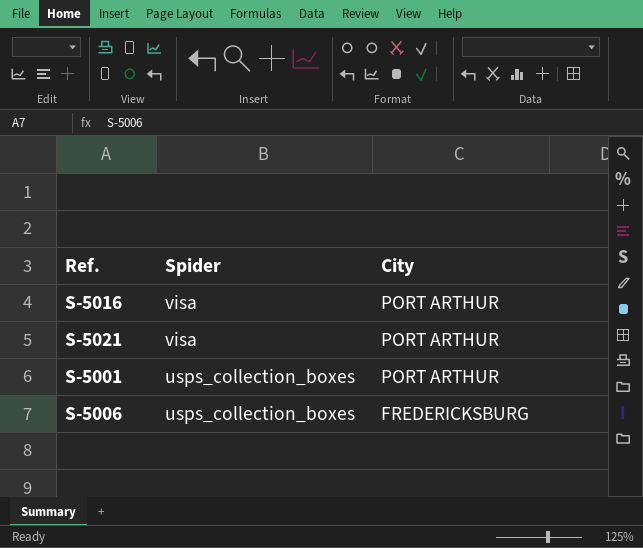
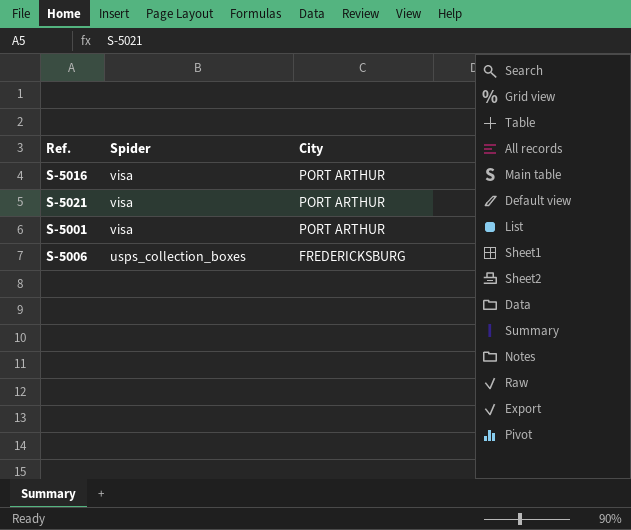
S-5001 | Spider: usps_collection_boxes -> visa

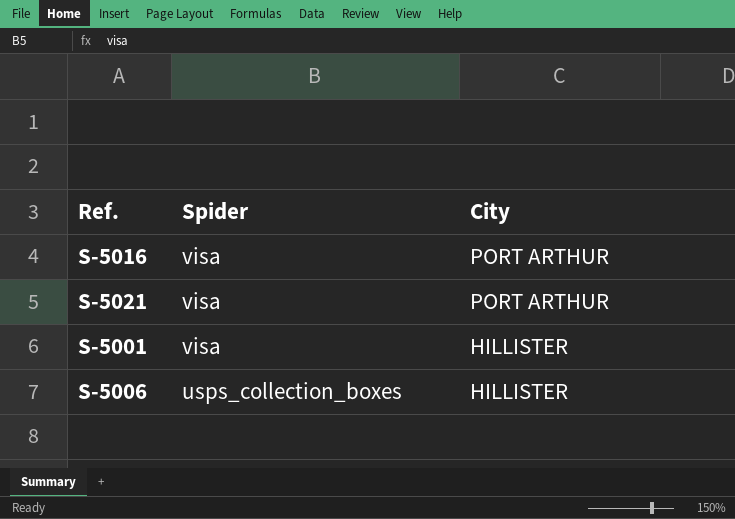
S-5001 | City: PORT ARTHUR -> HILLISTER
S-5006 | City: FREDERICKSBURG -> HILLISTER

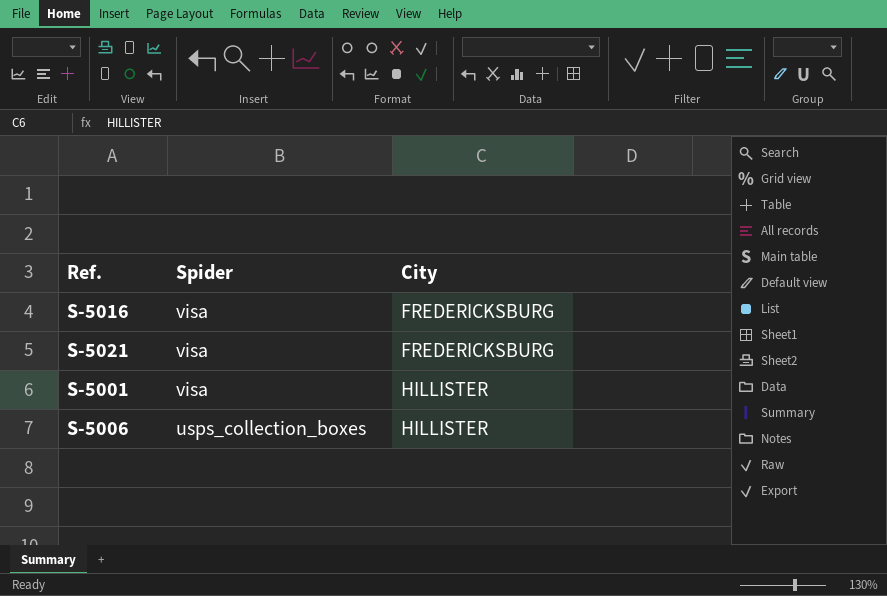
S-5016 | City: PORT ARTHUR -> FREDERICKSBURG
S-5021 | City: PORT ARTHUR -> FREDERICKSBURG

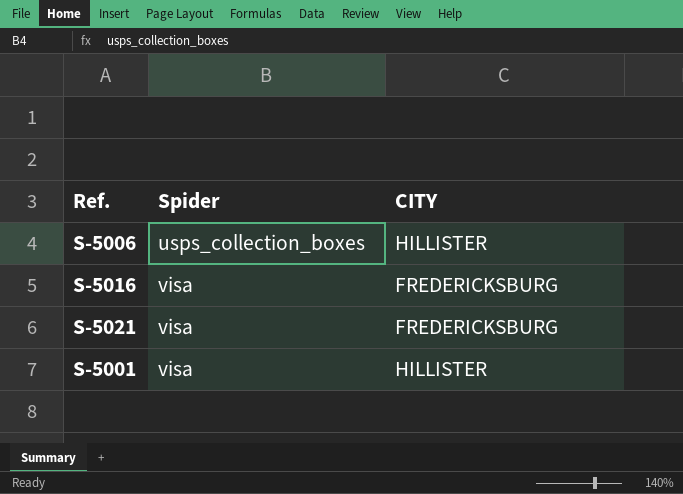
row order: Spider descending -> Spider ascending
column name: City -> CITY

